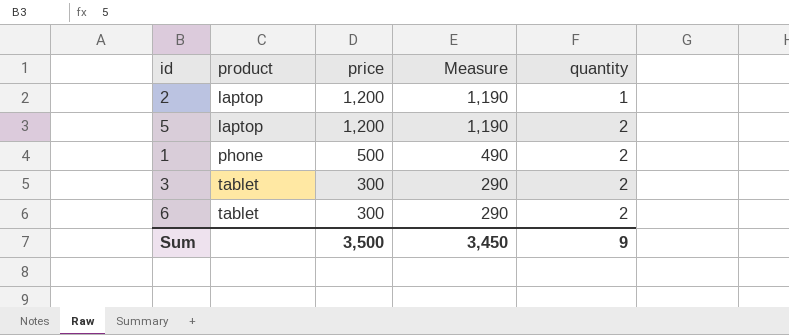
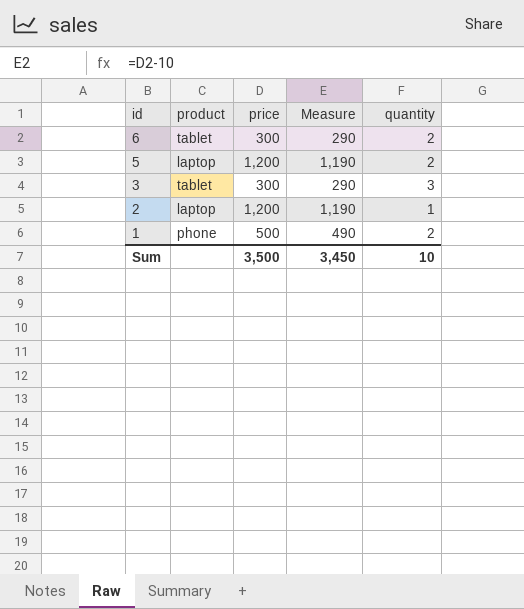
row order: product ascending -> id descending
3 | quantity: 2 -> 3
Sum | quantity: 9 -> 10

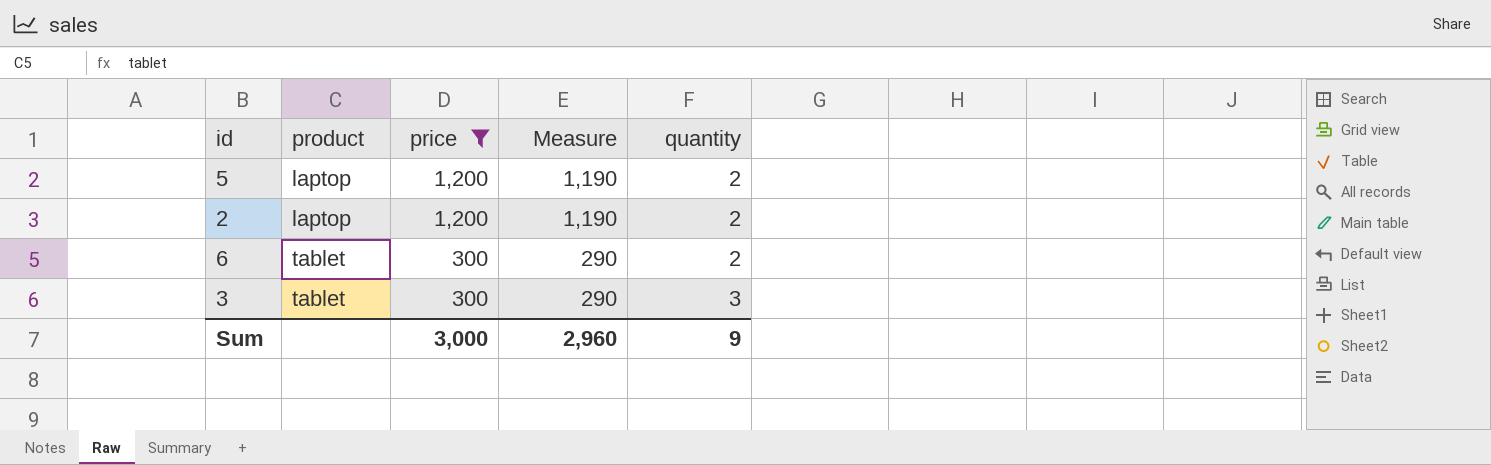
filter: none -> price != 500
row order: id descending -> product ascending
2 | quantity: 1 -> 2
Sum | price: 3,500 -> 3,000
Sum | Measure: 3,450 -> 2,960
Sum | quantity: 10 -> 9

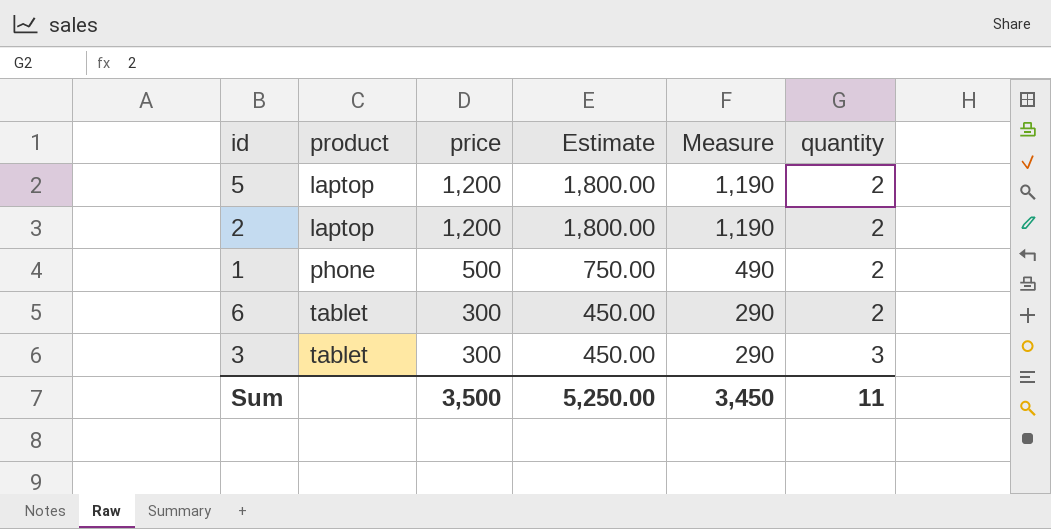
filter: price != 500 -> none
column Estimate | formula: none -> [price] * 1.5
Sum | price: 3,000 -> 3,500
Sum | Measure: 2,960 -> 3,450
Sum | quantity: 9 -> 11

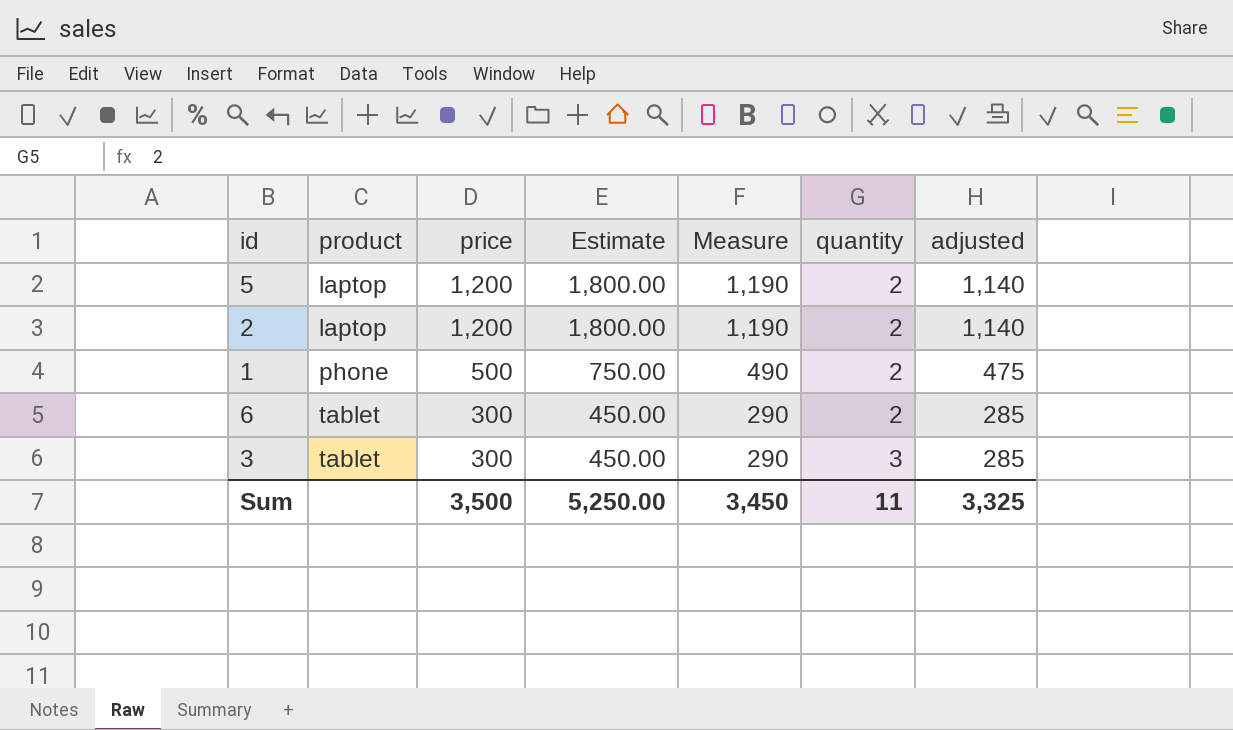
column adjusted | formula: none -> [price] * 0.95

